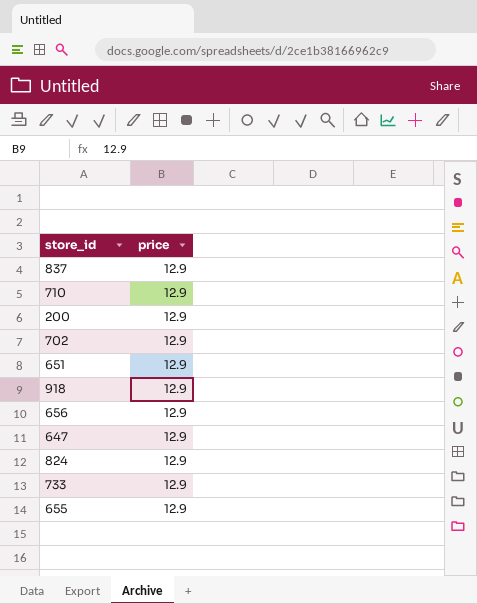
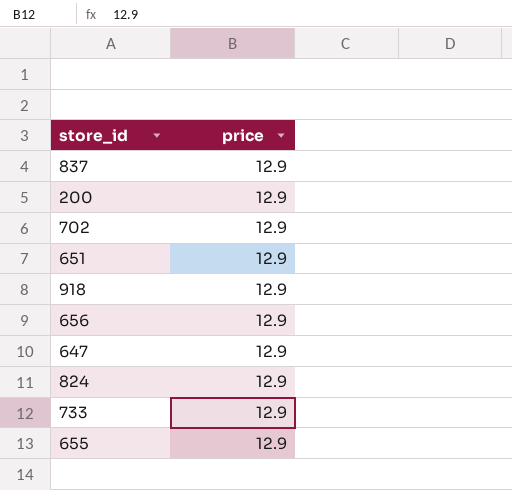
row 710: 12.9 -> none

